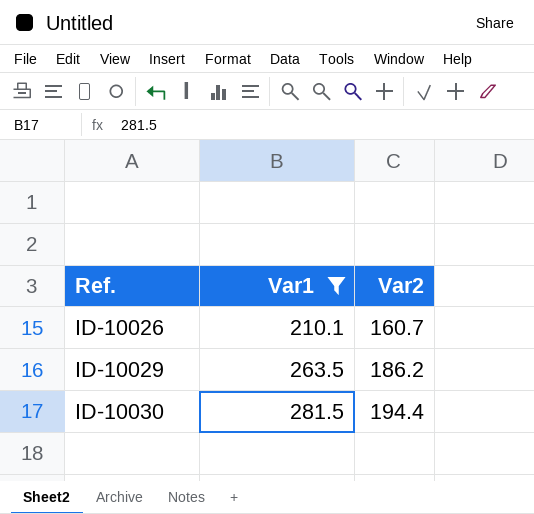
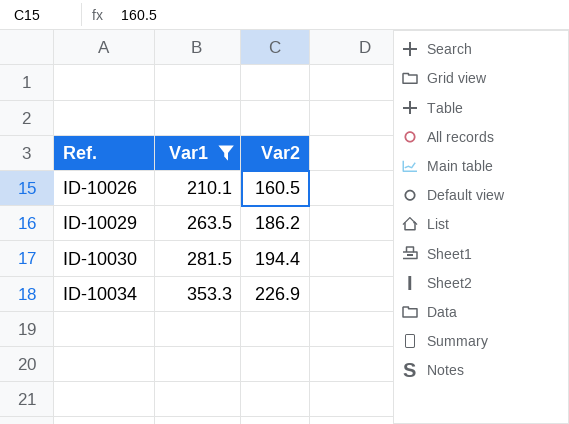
ID-10026 | Var2: 160.7 -> 160.5
row ID-10034: none -> 353.3 | 226.9

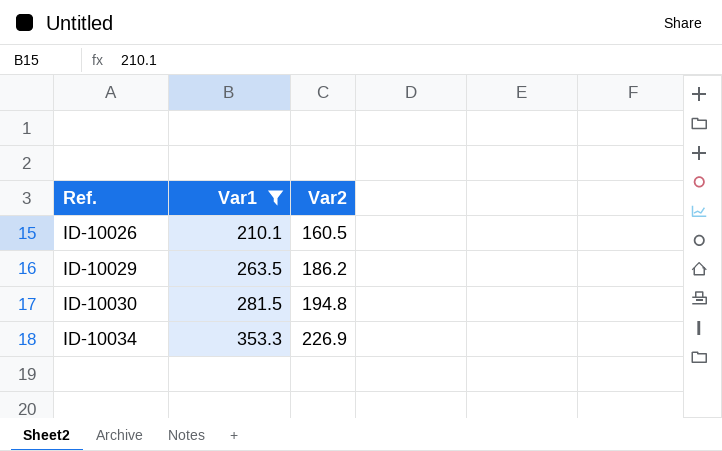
ID-10030 | Var2: 194.4 -> 194.8

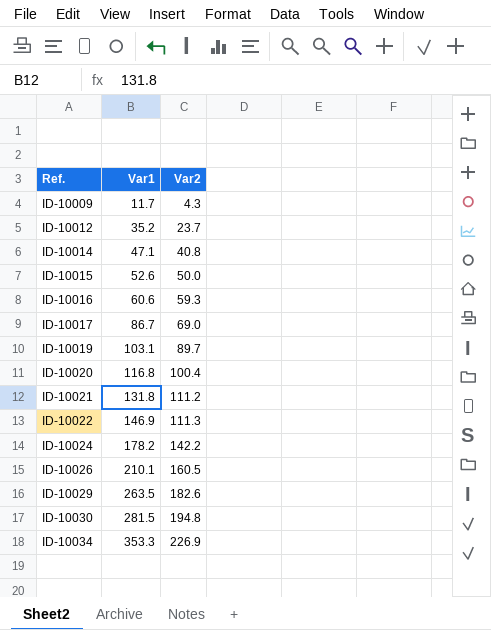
filter: Var1 >= 210.1 -> none
ID-10029 | Var2: 186.2 -> 182.6

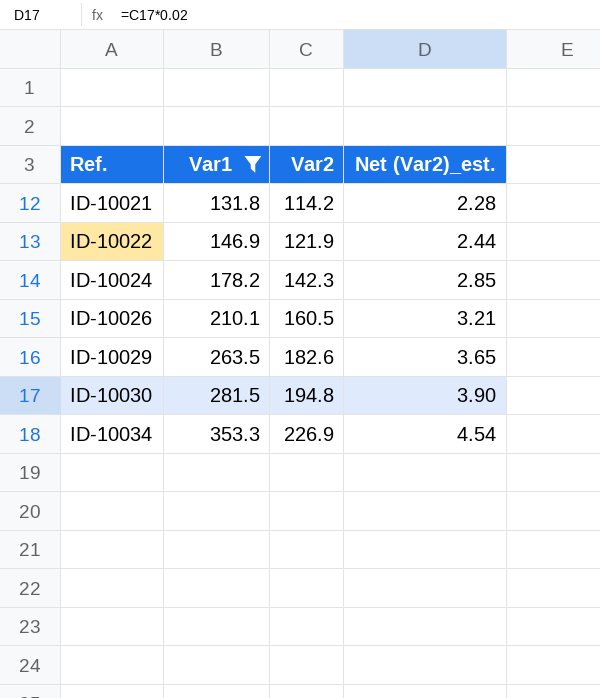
filter: none -> Var1 >= 131.8
column Net (Var2)_est. | formula: none -> [Var2] * 0.02
ID-10021 | Var2: 111.2 -> 114.2
ID-10022 | Var2: 111.3 -> 121.9
ID-10024 | Var2: 142.2 -> 142.3

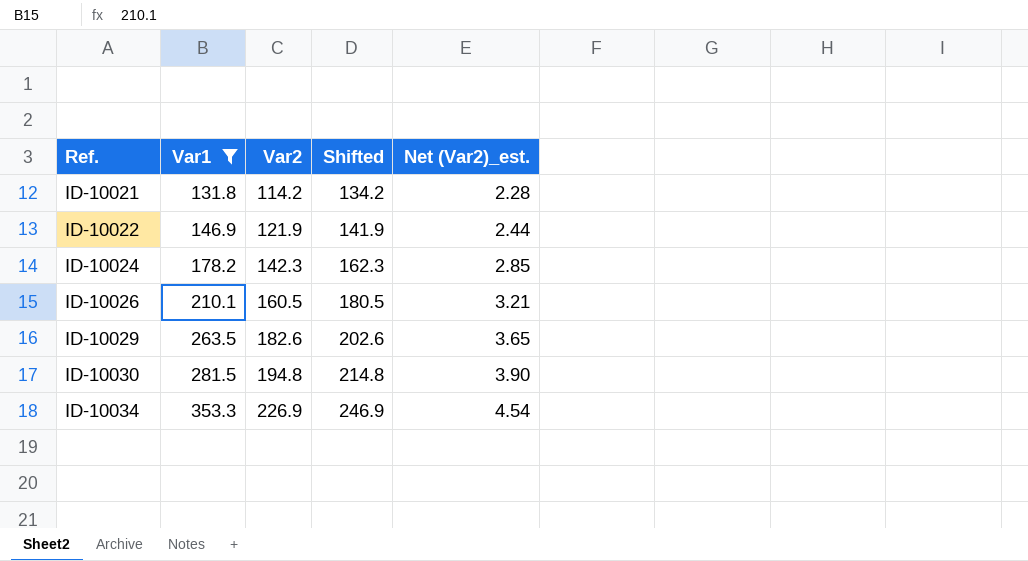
column Shifted | formula: none -> [Var2] + 20

